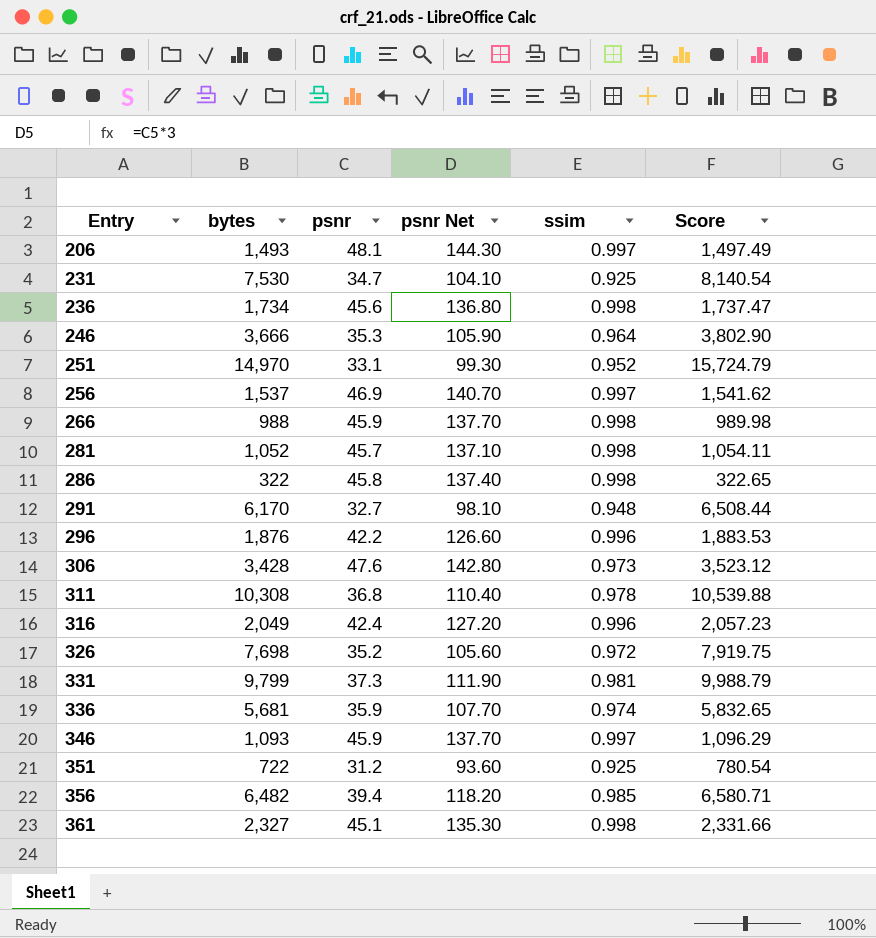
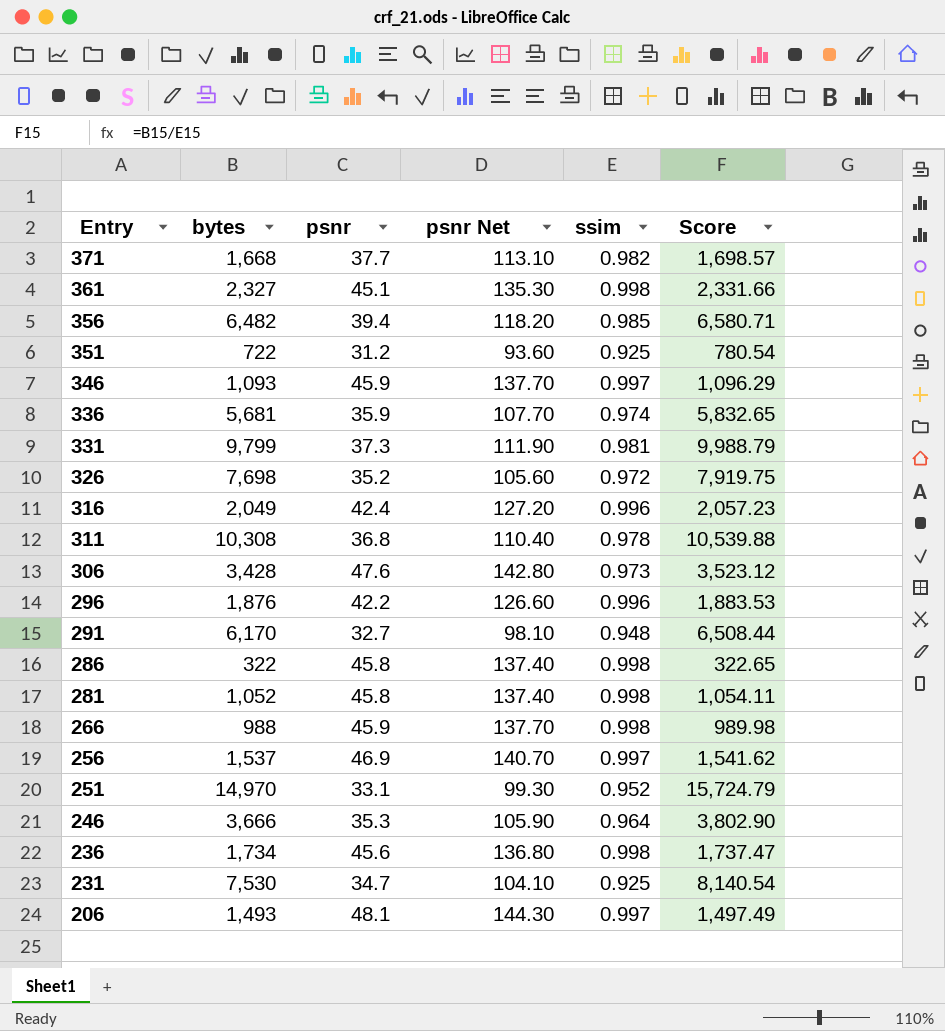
row order: Entry ascending -> Entry descending
row 371: none -> 1,668 | 37.7 | 113.10 | 0.982 | 1,698.57
281 | psnr: 45.7 -> 45.8
281 | psnr Net: 137.10 -> 137.40

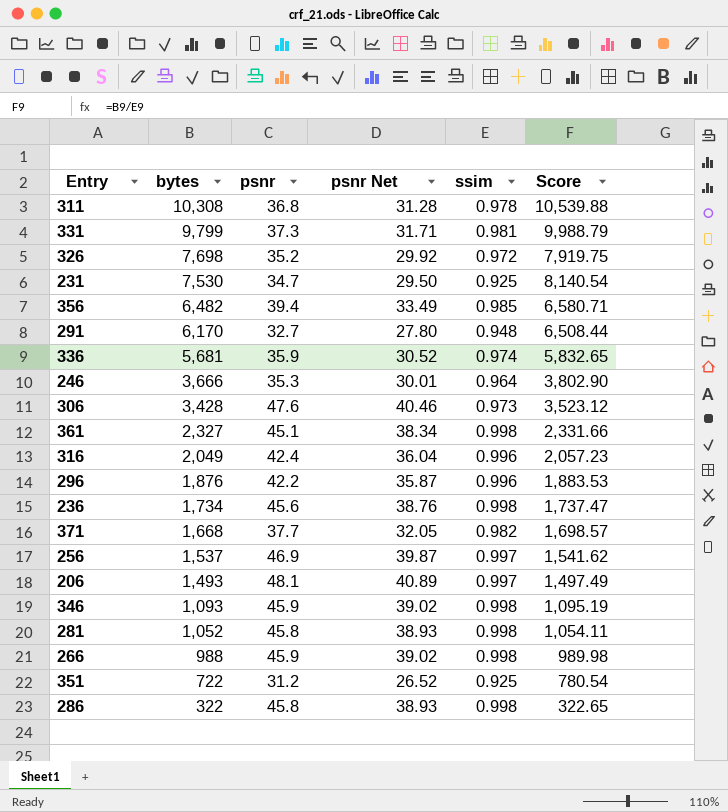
row order: Entry descending -> bytes descending
column psnr Net | formula: [psnr] * 3 -> [psnr] * 0.85
row 251: 14,970 | 33.1 | 99.30 | 0.952 | 15,724.79 -> none
346 | ssim: 0.997 -> 0.998
346 | Score: 1,096.29 -> 1,095.19

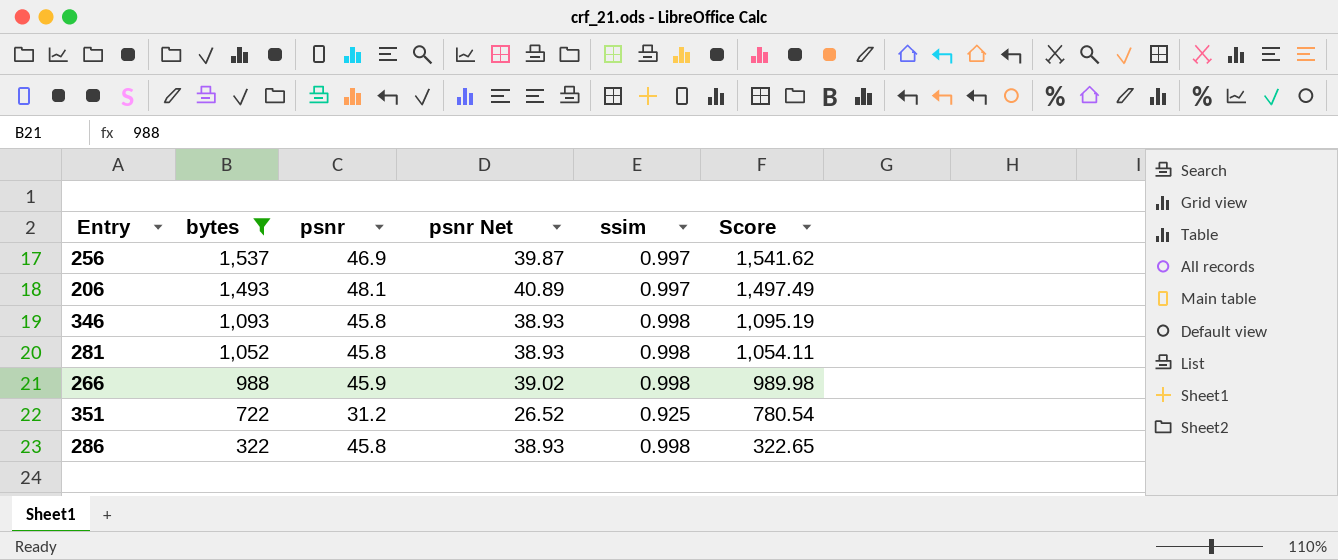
filter: none -> bytes <= 1,537
346 | psnr: 45.9 -> 45.8
346 | psnr Net: 39.02 -> 38.93

